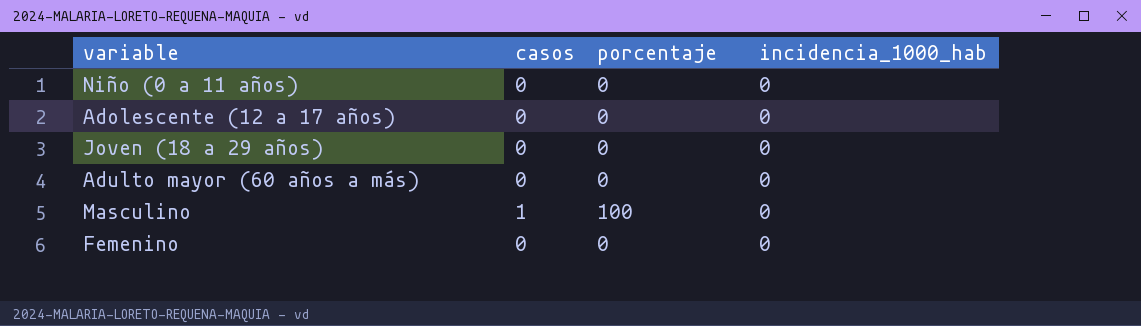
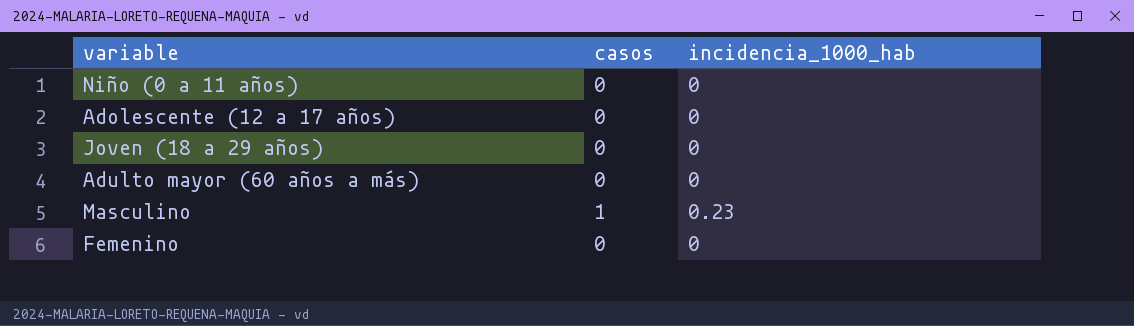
column porcentaje | position: 3 -> none
Masculino | incidencia_1000_hab: 0 -> 0.23

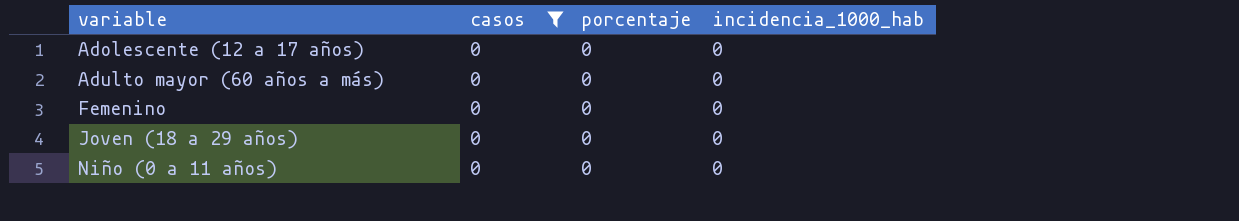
filter: none -> casos = 0
row order: none -> variable ascending
column porcentaje | position: none -> 3

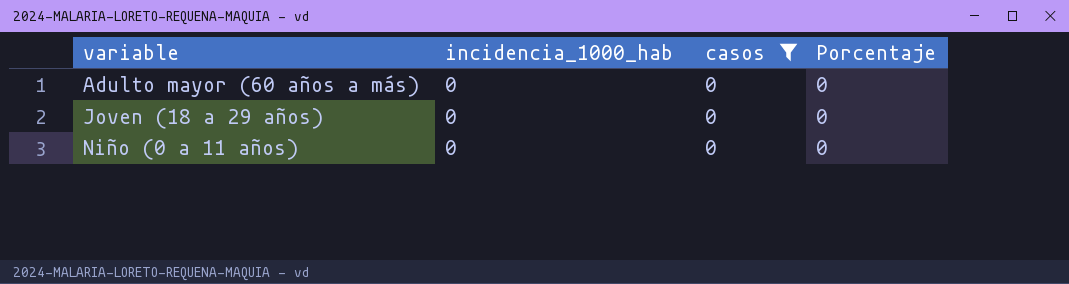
column incidencia_1000_hab | position: 4 -> 2
column name: porcentaje -> Porcentaje
row Adolescente (12 a 17 años): 0 | 0 | 0 -> none
row Femenino: 0 | 0 | 0 -> none

